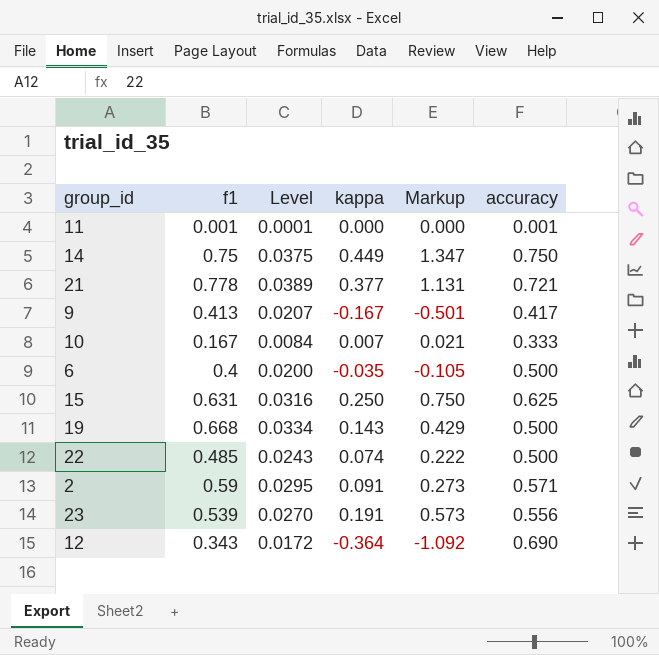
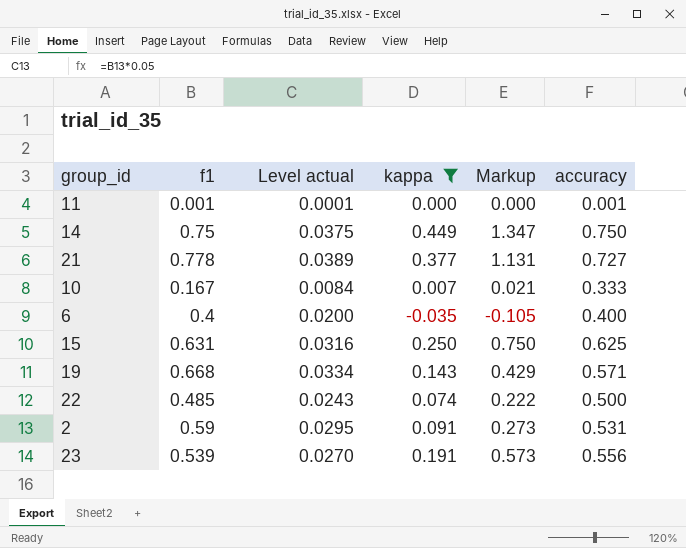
filter: none -> kappa >= -0.035
column name: Level -> Level actual
21 | accuracy: 0.721 -> 0.727
6 | accuracy: 0.500 -> 0.400
19 | accuracy: 0.500 -> 0.571
2 | accuracy: 0.571 -> 0.531

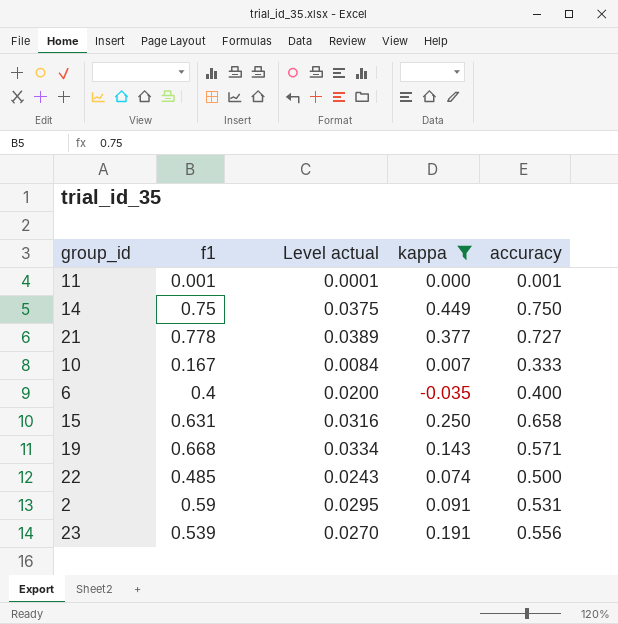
column Markup | formula: [kappa] * 3 -> none
15 | accuracy: 0.625 -> 0.658

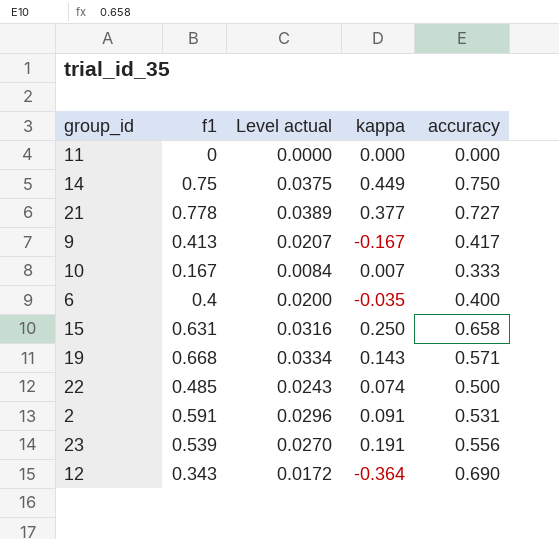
filter: kappa >= -0.035 -> none
11 | f1: 0.001 -> 0
11 | Level actual: 0.0001 -> 0.0000
11 | accuracy: 0.001 -> 0.000
2 | f1: 0.59 -> 0.591
2 | Level actual: 0.0295 -> 0.0296

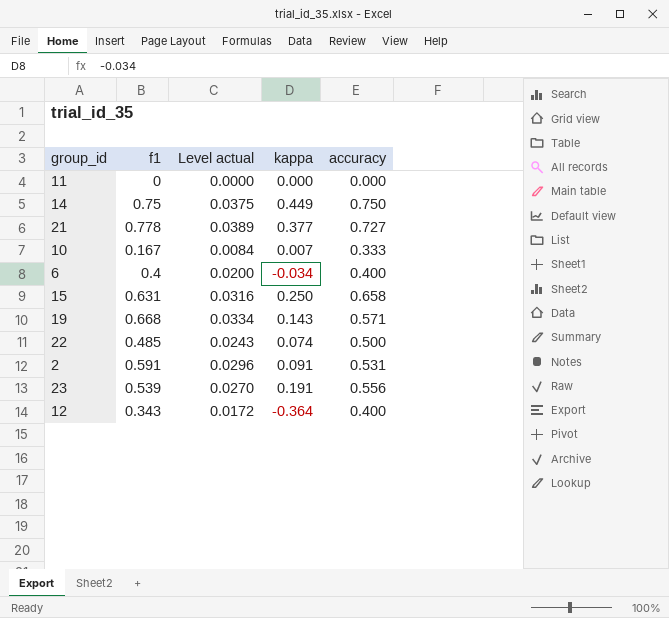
row 9: 0.413 | 0.0207 | -0.167 | 0.417 -> none
6 | kappa: -0.035 -> -0.034
12 | accuracy: 0.690 -> 0.400

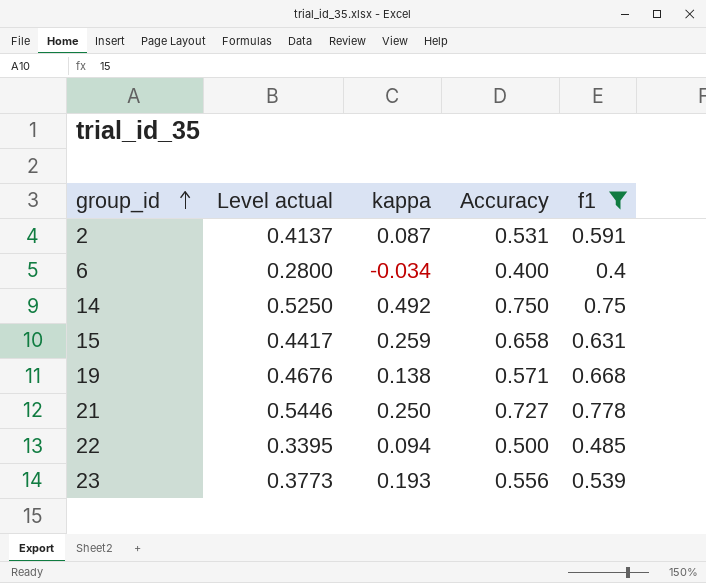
filter: none -> f1 >= 0.4
row order: none -> group_id ascending
column Level actual | formula: [f1] * 0.05 -> [f1] * 0.7
column name: accuracy -> Accuracy
column f1 | position: 2 -> 5
2 | kappa: 0.091 -> 0.087
14 | kappa: 0.449 -> 0.492
15 | kappa: 0.250 -> 0.259
19 | kappa: 0.143 -> 0.138
21 | kappa: 0.377 -> 0.250
22 | kappa: 0.074 -> 0.094
23 | kappa: 0.191 -> 0.193

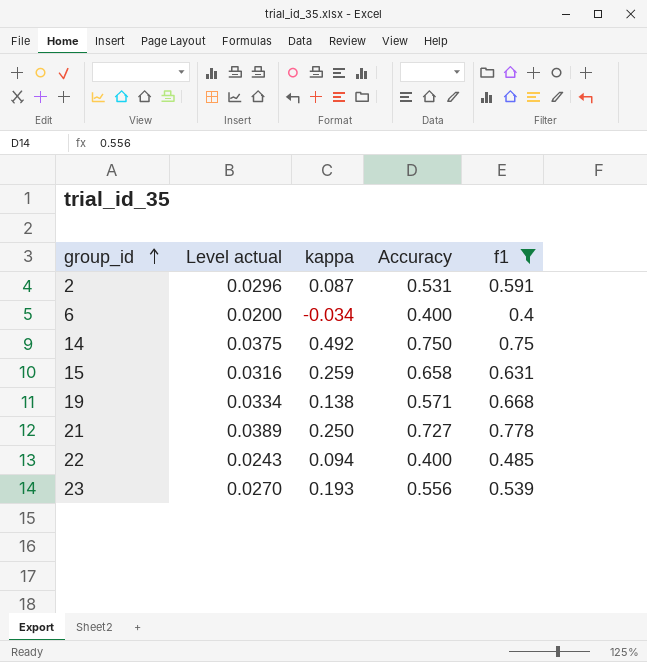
column Level actual | formula: [f1] * 0.7 -> [f1] * 0.05
22 | Accuracy: 0.500 -> 0.400

